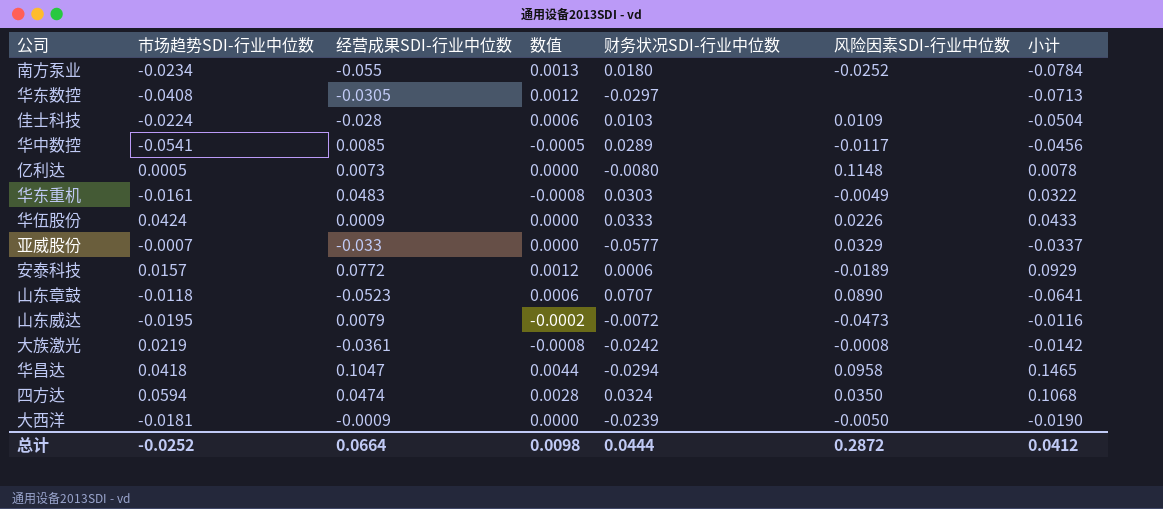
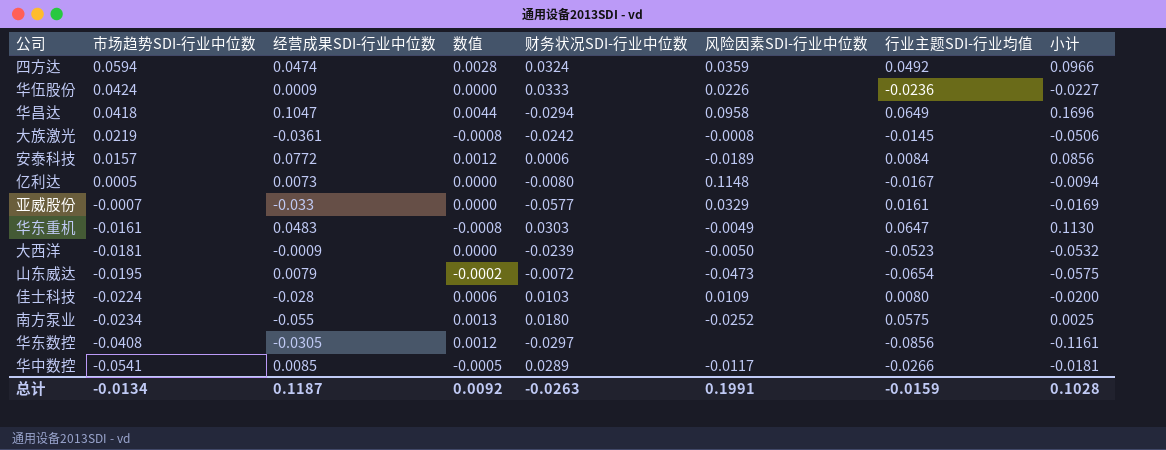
row order: none -> 市场趋势SDI-行业中位数 descending
column 行业主题SDI-行业均值 | position: none -> 7
column 小计 | formula: [市场趋势SDI-行业中位数] + [经营成果SDI-行业中位数] -> [经营成果SDI-行业中位数] + [行业主题SDI-行业均值]
row 山东章鼓: -0.0118 | -0.0523 | 0.0006 | 0.0707 | 0.0890 | -0.0641 -> none
四方达 | 风险因素SDI-行业中位数: 0.0350 -> 0.0359
总计 | 市场趋势SDI-行业中位数: -0.0252 -> -0.0134
总计 | 经营成果SDI-行业中位数: 0.0664 -> 0.1187
总计 | 数值: 0.0098 -> 0.0092
总计 | 财务状况SDI-行业中位数: 0.0444 -> -0.0263
总计 | 风险因素SDI-行业中位数: 0.2872 -> 0.1991
总计 | 小计: 0.0412 -> 0.1028

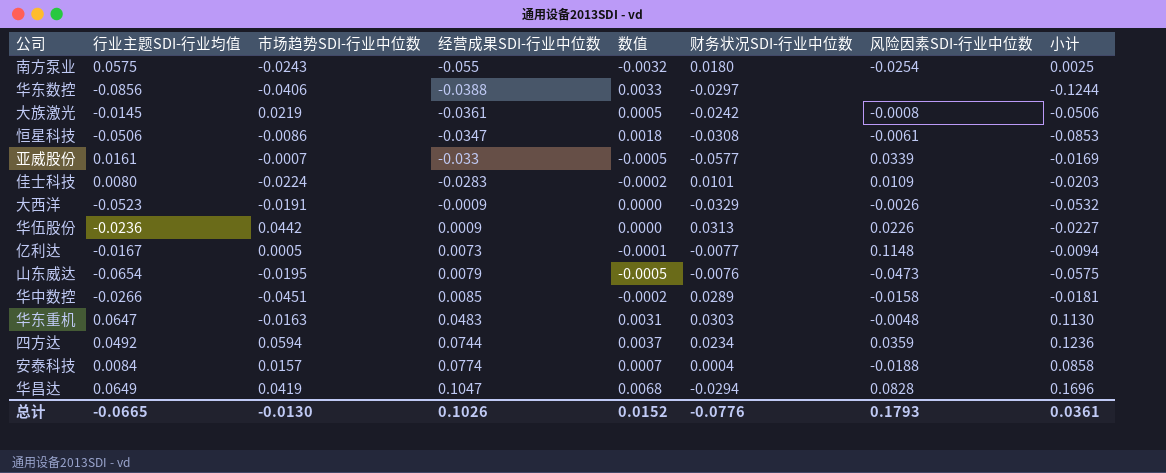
row order: 市场趋势SDI-行业中位数 descending -> 经营成果SDI-行业中位数 ascending
column 行业主题SDI-行业均值 | position: 7 -> 2
column 数值 | formula: [市场趋势SDI-行业中位数] * [经营成果SDI-行业中位数] -> [行业主题SDI-行业均值] * [经营成果SDI-行业中位数]
南方泵业 | 市场趋势SDI-行业中位数: -0.0234 -> -0.0243
南方泵业 | 风险因素SDI-行业中位数: -0.0252 -> -0.0254
华东数控 | 市场趋势SDI-行业中位数: -0.0408 -> -0.0406
华东数控 | 经营成果SDI-行业中位数: -0.0305 -> -0.0388
华东数控 | 小计: -0.1161 -> -0.1244
row 恒星科技: none -> -0.0506 | -0.0086 | -0.0347 | 0.0018 | -0.0308 | -0.0061 | -0.0853
亚威股份 | 风险因素SDI-行业中位数: 0.0329 -> 0.0339
佳士科技 | 经营成果SDI-行业中位数: -0.028 -> -0.0283
佳士科技 | 财务状况SDI-行业中位数: 0.0103 -> 0.0101
佳士科技 | 小计: -0.0200 -> -0.0203
大西洋 | 市场趋势SDI-行业中位数: -0.0181 -> -0.0191
大西洋 | 财务状况SDI-行业中位数: -0.0239 -> -0.0329
大西洋 | 风险因素SDI-行业中位数: -0.0050 -> -0.0026
华伍股份 | 市场趋势SDI-行业中位数: 0.0424 -> 0.0442
华伍股份 | 财务状况SDI-行业中位数: 0.0333 -> 0.0313
亿利达 | 财务状况SDI-行业中位数: -0.0080 -> -0.0077
山东威达 | 财务状况SDI-行业中位数: -0.0072 -> -0.0076
华中数控 | 市场趋势SDI-行业中位数: -0.0541 -> -0.0451
华中数控 | 风险因素SDI-行业中位数: -0.0117 -> -0.0158
华东重机 | 市场趋势SDI-行业中位数: -0.0161 -> -0.0163
华东重机 | 风险因素SDI-行业中位数: -0.0049 -> -0.0048
四方达 | 经营成果SDI-行业中位数: 0.0474 -> 0.0744
四方达 | 财务状况SDI-行业中位数: 0.0324 -> 0.0234
四方达 | 小计: 0.0966 -> 0.1236
安泰科技 | 经营成果SDI-行业中位数: 0.0772 -> 0.0774
安泰科技 | 财务状况SDI-行业中位数: 0.0006 -> 0.0004
安泰科技 | 风险因素SDI-行业中位数: -0.0189 -> -0.0188
安泰科技 | 小计: 0.0856 -> 0.0858
华昌达 | 市场趋势SDI-行业中位数: 0.0418 -> 0.0419
华昌达 | 风险因素SDI-行业中位数: 0.0958 -> 0.0828
总计 | 行业主题SDI-行业均值: -0.0159 -> -0.0665
总计 | 市场趋势SDI-行业中位数: -0.0134 -> -0.0130
总计 | 经营成果SDI-行业中位数: 0.1187 -> 0.1026
总计 | 数值: 0.0092 -> 0.0152
总计 | 财务状况SDI-行业中位数: -0.0263 -> -0.0776
总计 | 风险因素SDI-行业中位数: 0.1991 -> 0.1793
总计 | 小计: 0.1028 -> 0.0361

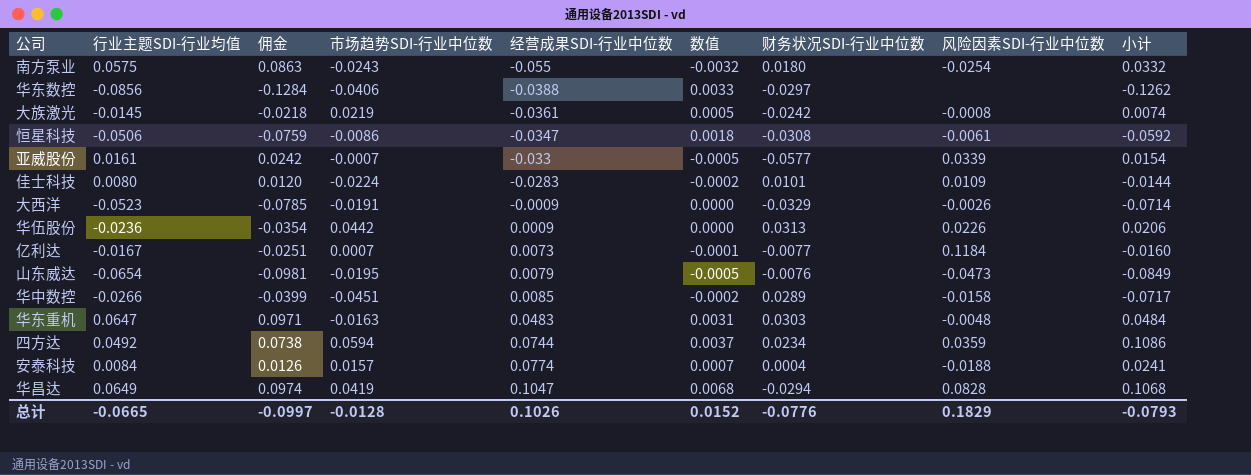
column 佣金 | formula: none -> [行业主题SDI-行业均值] * 1.5
column 小计 | formula: [行业主题SDI-行业均值] + [经营成果SDI-行业中位数] -> [行业主题SDI-行业均值] + [市场趋势SDI-行业中位数]
亿利达 | 市场趋势SDI-行业中位数: 0.0005 -> 0.0007
亿利达 | 风险因素SDI-行业中位数: 0.1148 -> 0.1184
总计 | 市场趋势SDI-行业中位数: -0.0130 -> -0.0128
总计 | 风险因素SDI-行业中位数: 0.1793 -> 0.1829
总计 | 小计: 0.0361 -> -0.0793

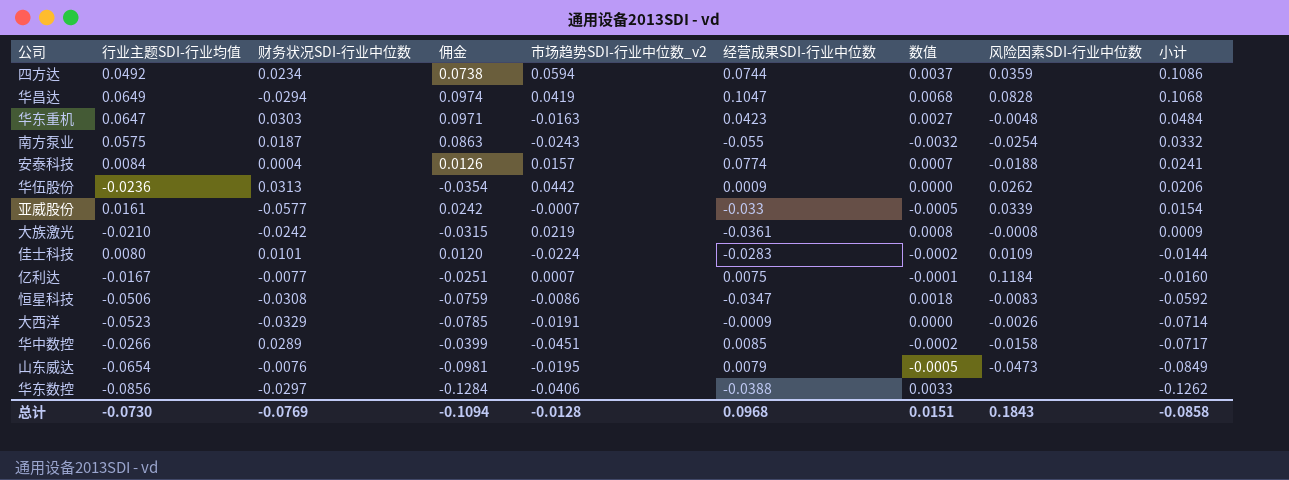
row order: 经营成果SDI-行业中位数 ascending -> 小计 descending
column 财务状况SDI-行业中位数 | position: 7 -> 3
column name: 市场趋势SDI-行业中位数 -> 市场趋势SDI-行业中位数_v2
华东重机 | 经营成果SDI-行业中位数: 0.0483 -> 0.0423
华东重机 | 数值: 0.0031 -> 0.0027
南方泵业 | 财务状况SDI-行业中位数: 0.0180 -> 0.0187
华伍股份 | 风险因素SDI-行业中位数: 0.0226 -> 0.0262
大族激光 | 行业主题SDI-行业均值: -0.0145 -> -0.0210
大族激光 | 佣金: -0.0218 -> -0.0315
大族激光 | 数值: 0.0005 -> 0.0008
大族激光 | 小计: 0.0074 -> 0.0009
亿利达 | 经营成果SDI-行业中位数: 0.0073 -> 0.0075
恒星科技 | 风险因素SDI-行业中位数: -0.0061 -> -0.0083
总计 | 行业主题SDI-行业均值: -0.0665 -> -0.0730
总计 | 财务状况SDI-行业中位数: -0.0776 -> -0.0769
总计 | 佣金: -0.0997 -> -0.1094
总计 | 经营成果SDI-行业中位数: 0.1026 -> 0.0968
总计 | 数值: 0.0152 -> 0.0151
总计 | 风险因素SDI-行业中位数: 0.1829 -> 0.1843
总计 | 小计: -0.0793 -> -0.0858

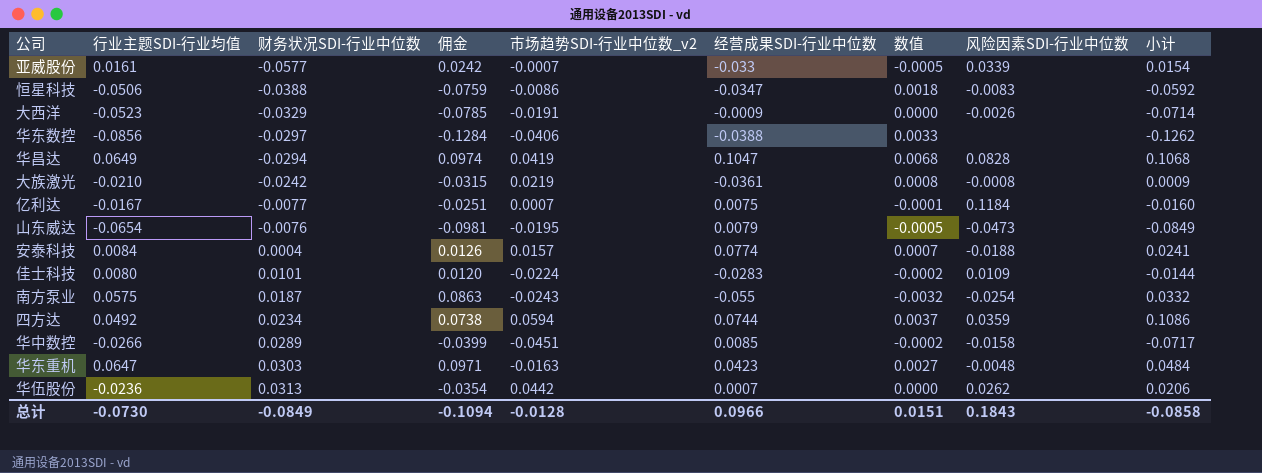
row order: 小计 descending -> 财务状况SDI-行业中位数 ascending
恒星科技 | 财务状况SDI-行业中位数: -0.0308 -> -0.0388
华伍股份 | 经营成果SDI-行业中位数: 0.0009 -> 0.0007
总计 | 财务状况SDI-行业中位数: -0.0769 -> -0.0849
总计 | 经营成果SDI-行业中位数: 0.0968 -> 0.0966

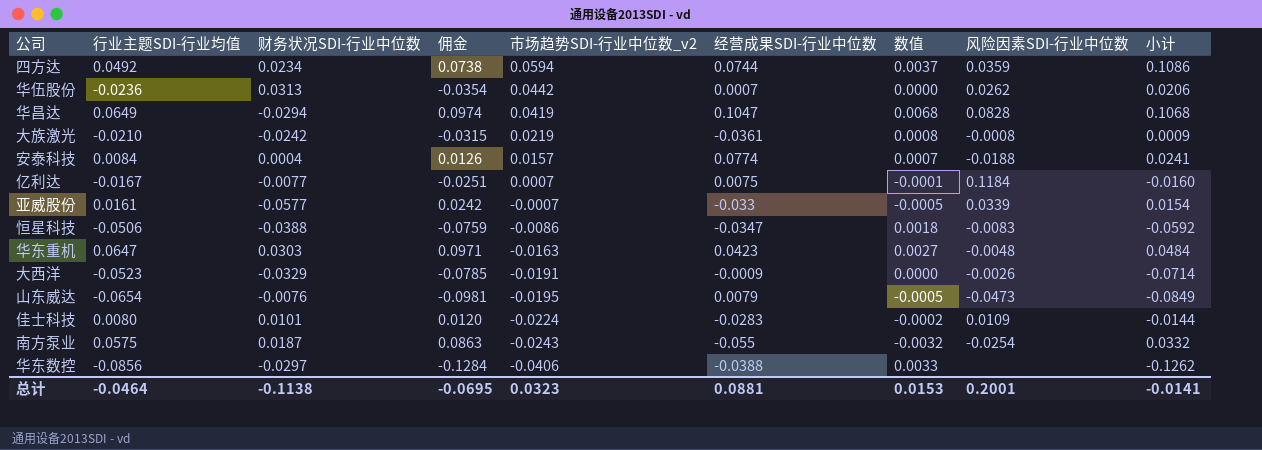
row order: 财务状况SDI-行业中位数 ascending -> 市场趋势SDI-行业中位数_v2 descending
row 华中数控: -0.0266 | 0.0289 | -0.0399 | -0.0451 | 0.0085 | -0.0002 | -0.0158 | -0.0717 -> none
总计 | 行业主题SDI-行业均值: -0.0730 -> -0.0464
总计 | 财务状况SDI-行业中位数: -0.0849 -> -0.1138
总计 | 佣金: -0.1094 -> -0.0695
总计 | 市场趋势SDI-行业中位数_v2: -0.0128 -> 0.0323
总计 | 经营成果SDI-行业中位数: 0.0966 -> 0.0881
总计 | 数值: 0.0151 -> 0.0153
总计 | 风险因素SDI-行业中位数: 0.1843 -> 0.2001
总计 | 小计: -0.0858 -> -0.0141

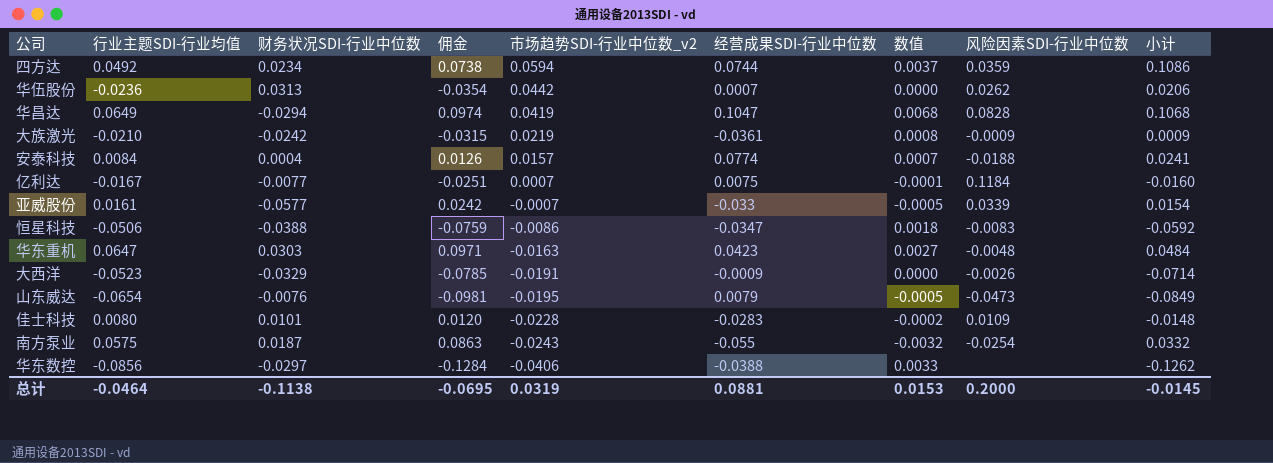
大族激光 | 风险因素SDI-行业中位数: -0.0008 -> -0.0009
佳士科技 | 市场趋势SDI-行业中位数_v2: -0.0224 -> -0.0228
佳士科技 | 小计: -0.0144 -> -0.0148
总计 | 市场趋势SDI-行业中位数_v2: 0.0323 -> 0.0319
总计 | 风险因素SDI-行业中位数: 0.2001 -> 0.2000
总计 | 小计: -0.0141 -> -0.0145

